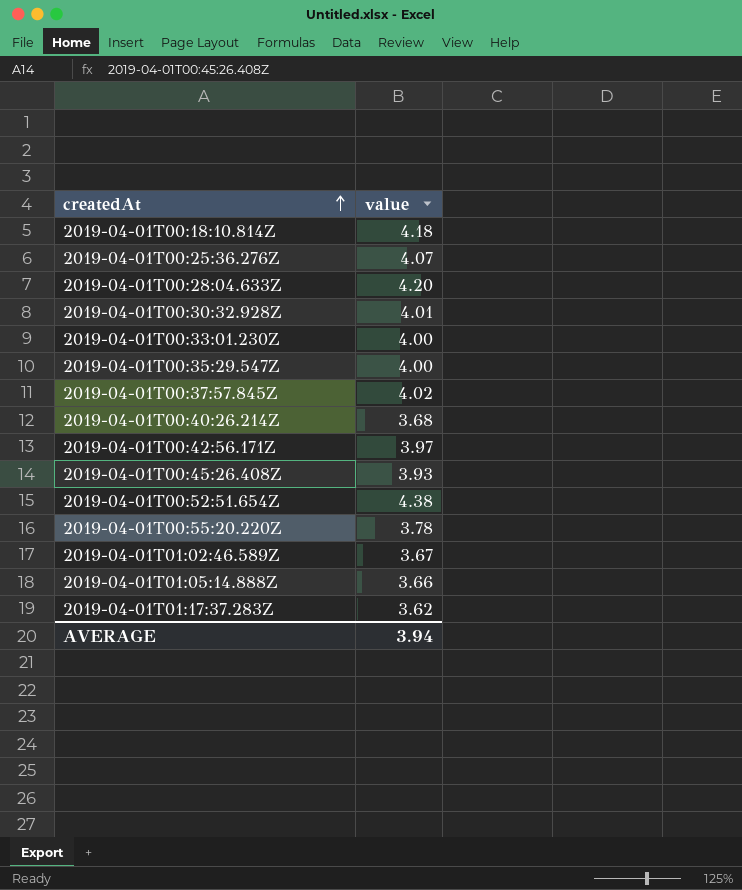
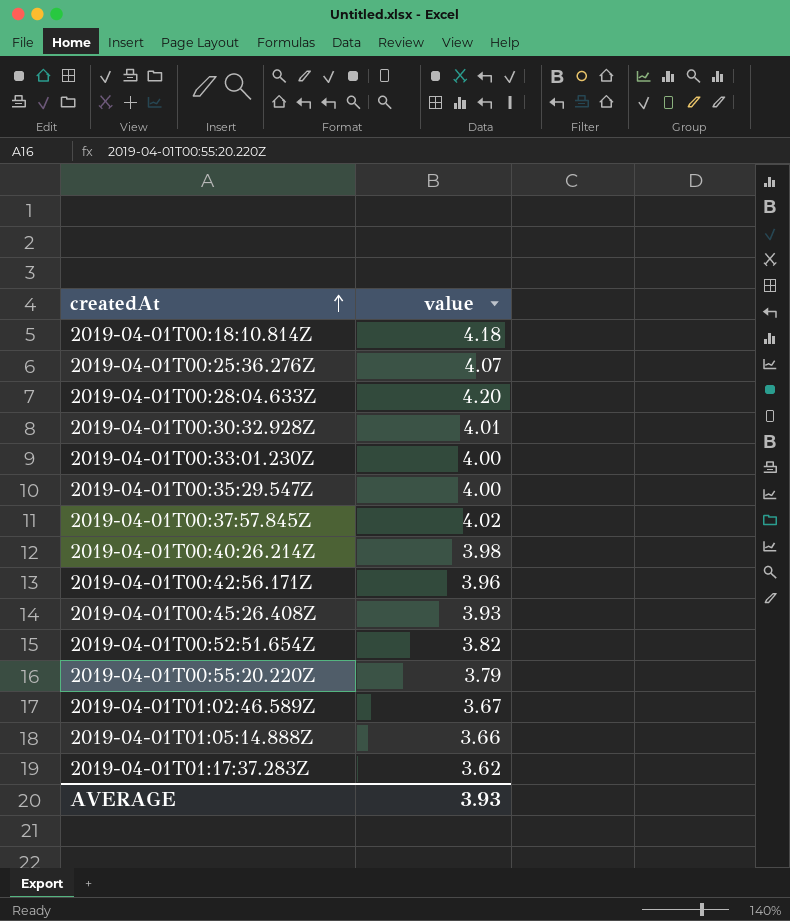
2019-04-01T00:40:26.214Z | value: 3.68 -> 3.98
2019-04-01T00:42:56.171Z | value: 3.97 -> 3.96
2019-04-01T00:52:51.654Z | value: 4.38 -> 3.82
2019-04-01T00:55:20.220Z | value: 3.78 -> 3.79
AVERAGE | value: 3.94 -> 3.93

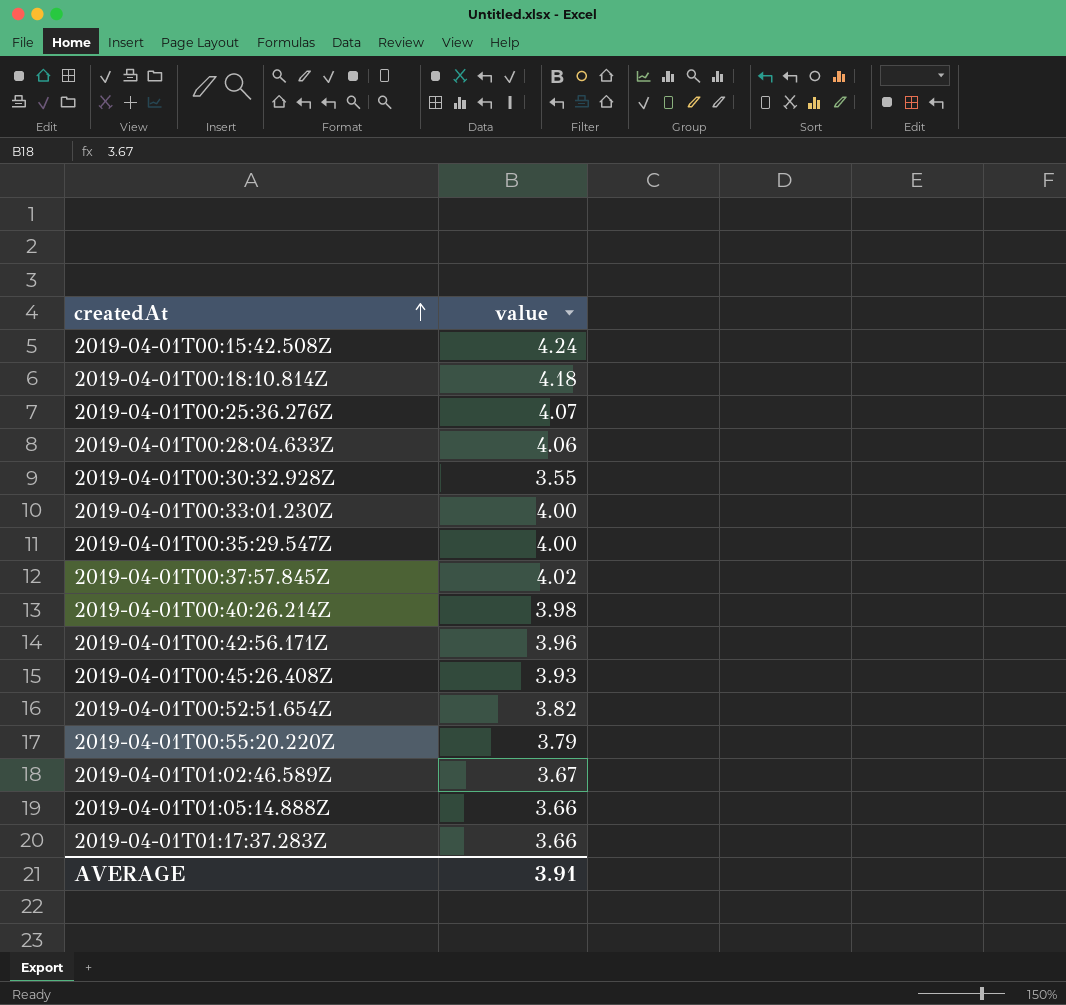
row 2019-04-01T00:15:42.508Z: none -> 4.24
2019-04-01T00:28:04.633Z | value: 4.20 -> 4.06
2019-04-01T00:30:32.928Z | value: 4.01 -> 3.55
2019-04-01T01:17:37.283Z | value: 3.62 -> 3.66
AVERAGE | value: 3.93 -> 3.91

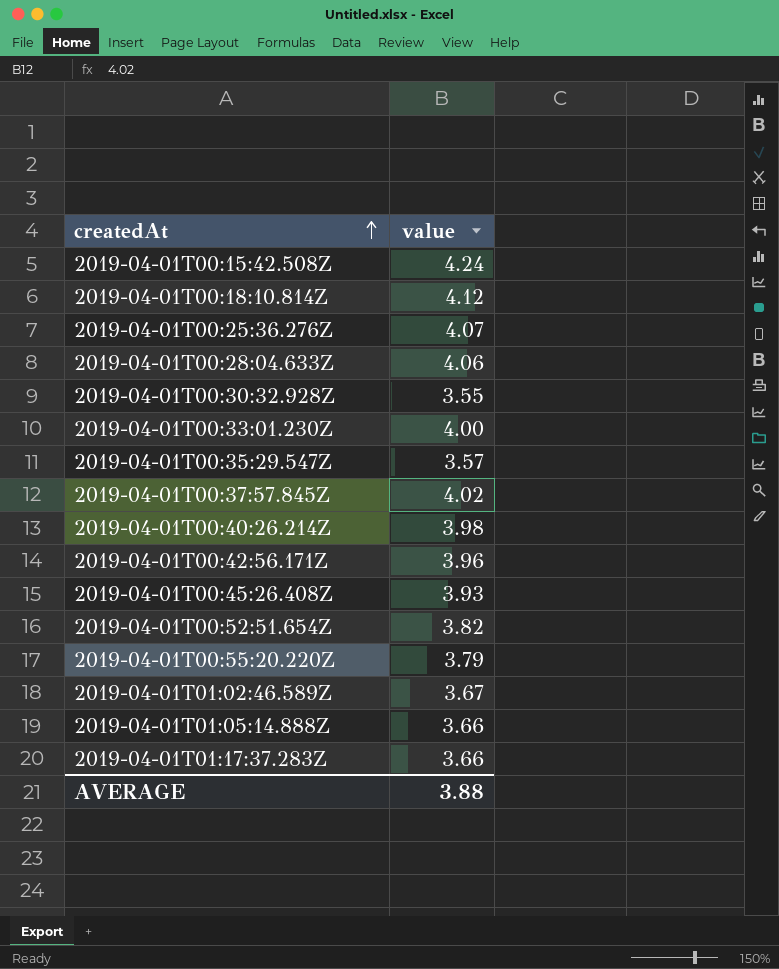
2019-04-01T00:18:10.814Z | value: 4.18 -> 4.12
2019-04-01T00:35:29.547Z | value: 4.00 -> 3.57
AVERAGE | value: 3.91 -> 3.88

